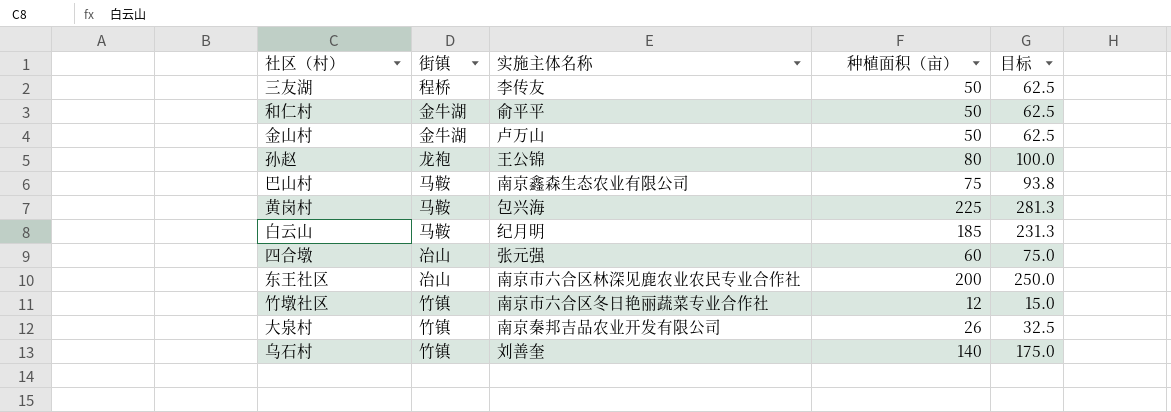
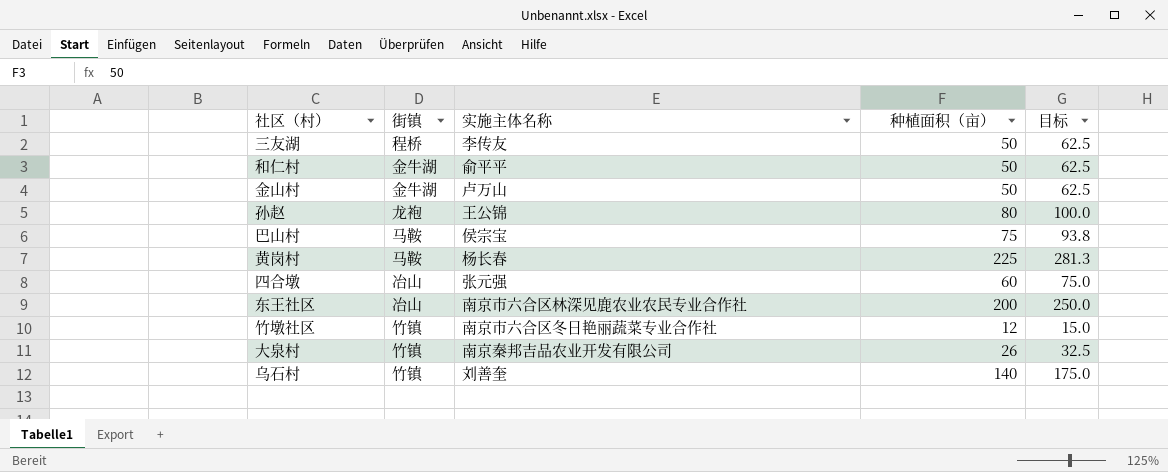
row 白云山: 马鞍 | 纪月明 | 185 | 231.3 -> none
巴山村 | 实施主体名称: 南京鑫森生态农业有限公司 -> 侯宗宝
黄岗村 | 实施主体名称: 包兴海 -> 杨长春

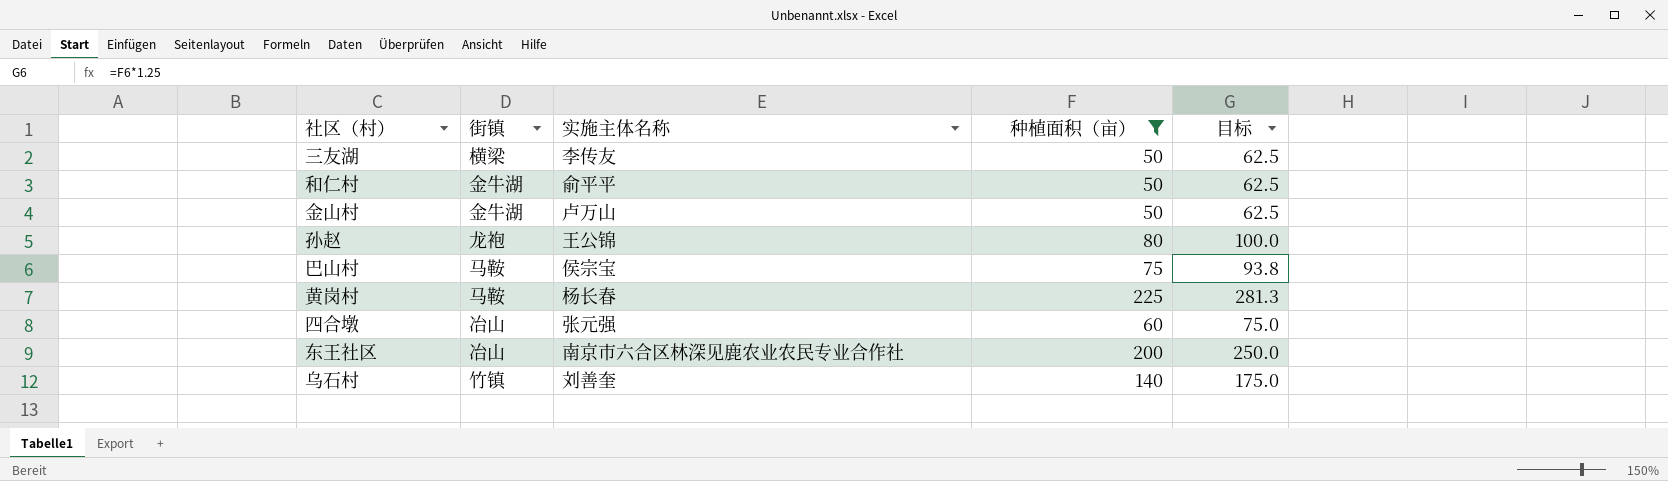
filter: none -> 种植面积（亩） >= 50
三友湖 | 街镇: 程桥 -> 横梁

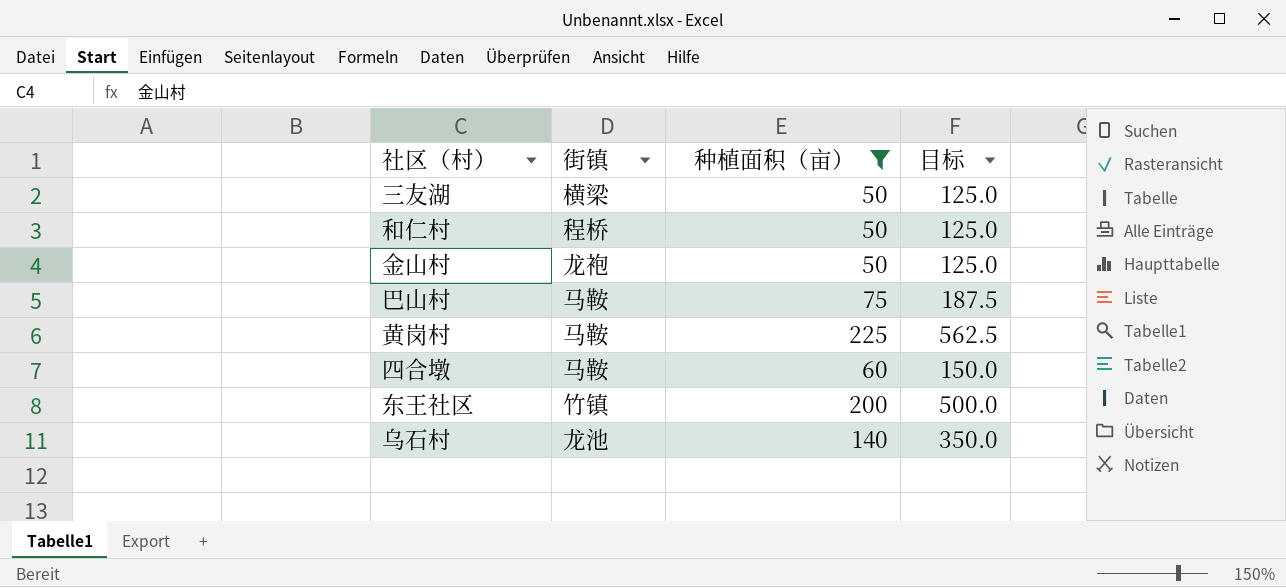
column 实施主体名称 | position: 3 -> none
column 目标 | formula: [种植面积（亩）] * 1.25 -> [种植面积（亩）] * 2.5
row 孙赵: 龙袍 | 王公锦 | 80 | 100.0 -> none
和仁村 | 街镇: 金牛湖 -> 程桥
金山村 | 街镇: 金牛湖 -> 龙袍
四合墩 | 街镇: 冶山 -> 马鞍
东王社区 | 街镇: 冶山 -> 竹镇
乌石村 | 街镇: 竹镇 -> 龙池

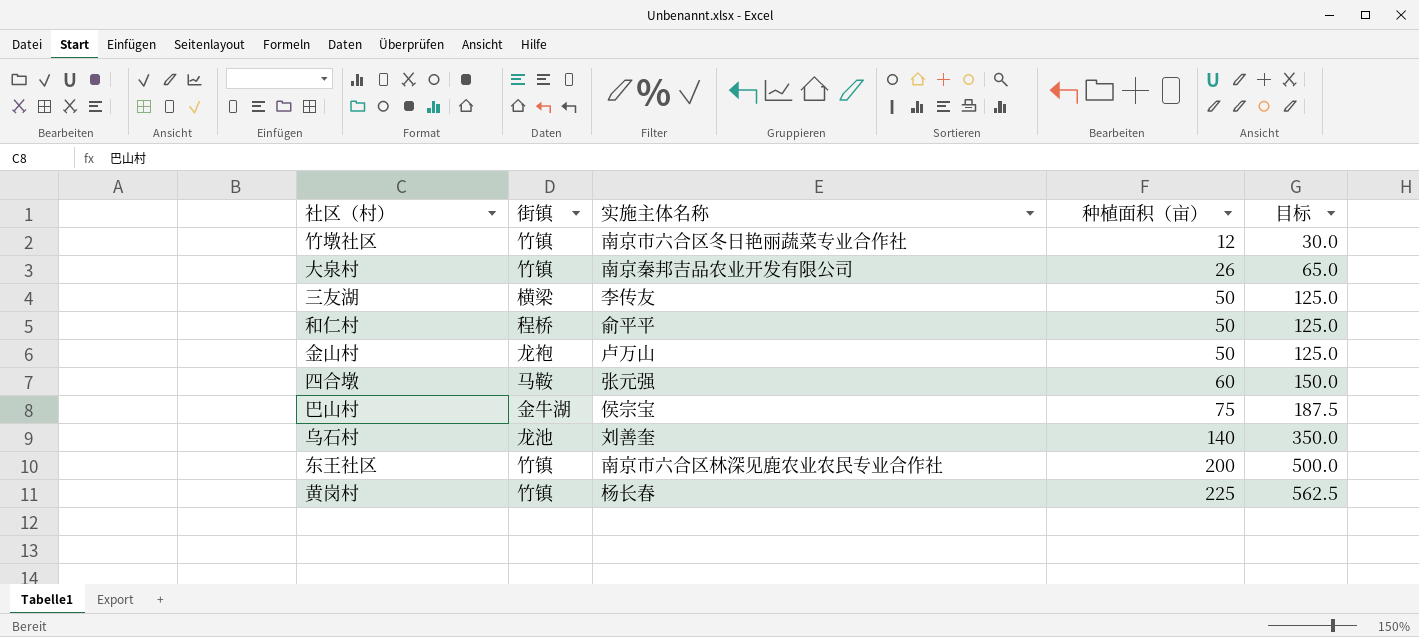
filter: 种植面积（亩） >= 50 -> none
row order: none -> 种植面积（亩） ascending
column 实施主体名称 | position: none -> 3
巴山村 | 街镇: 马鞍 -> 金牛湖
黄岗村 | 街镇: 马鞍 -> 竹镇

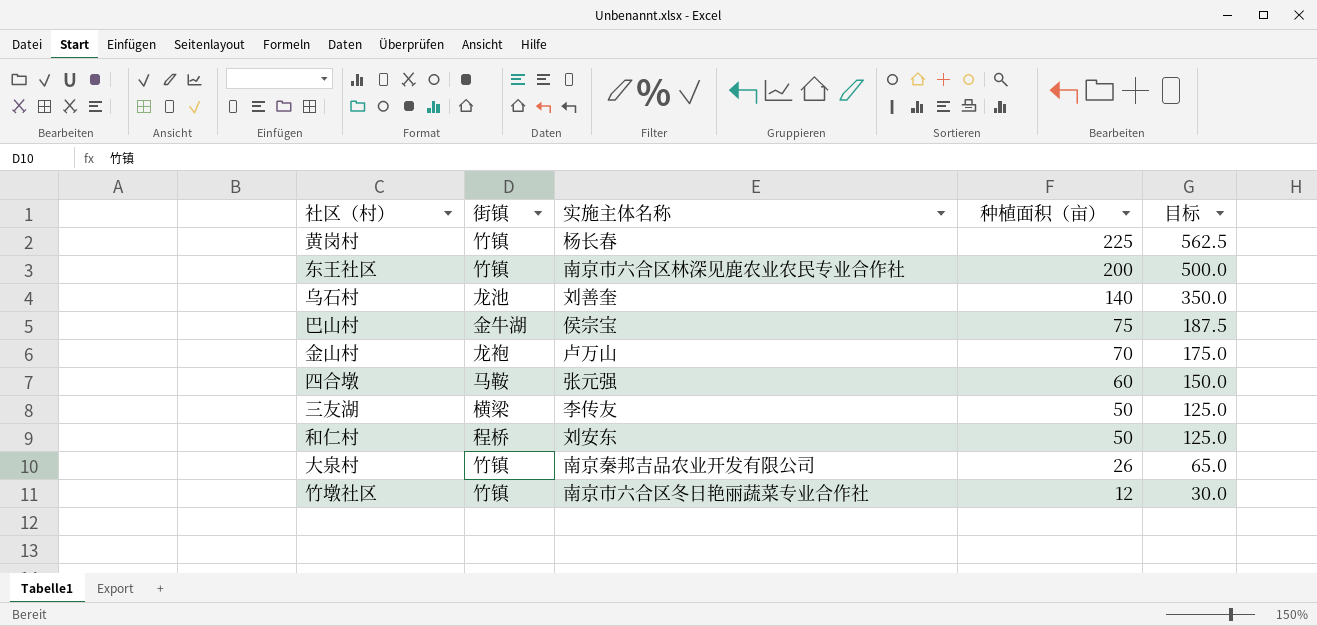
row order: 种植面积（亩） ascending -> 种植面积（亩） descending
金山村 | 种植面积（亩）: 50 -> 70
金山村 | 目标: 125.0 -> 175.0
和仁村 | 实施主体名称: 俞平平 -> 刘安东

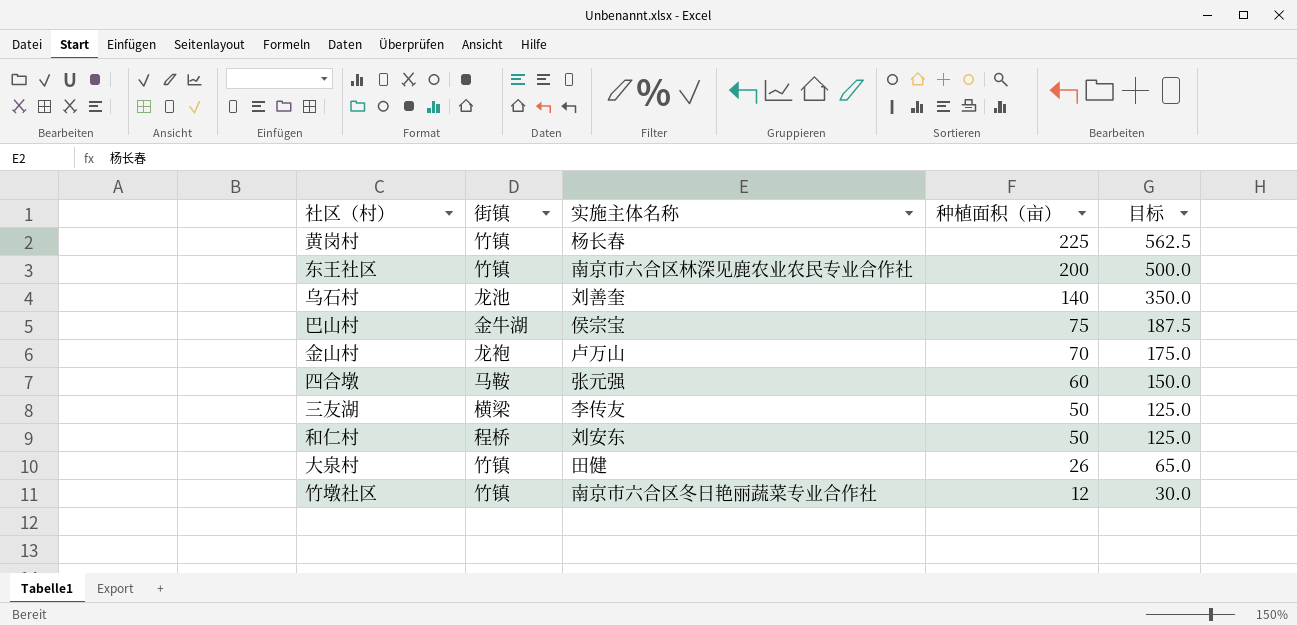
大泉村 | 实施主体名称: 南京秦邦吉品农业开发有限公司 -> 田健

